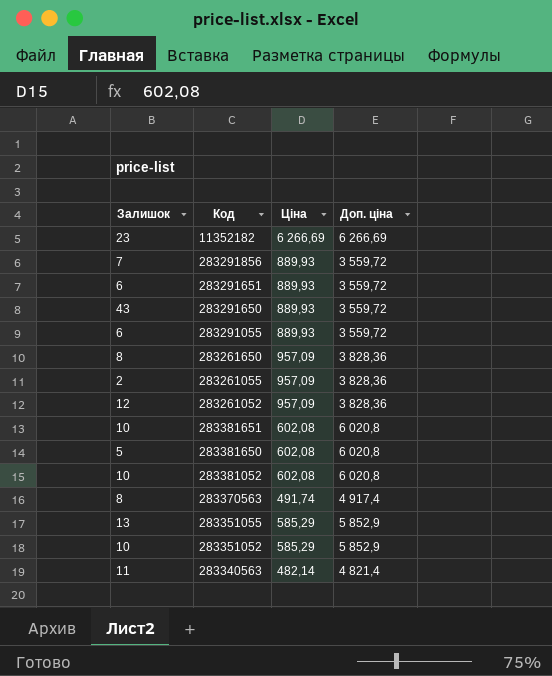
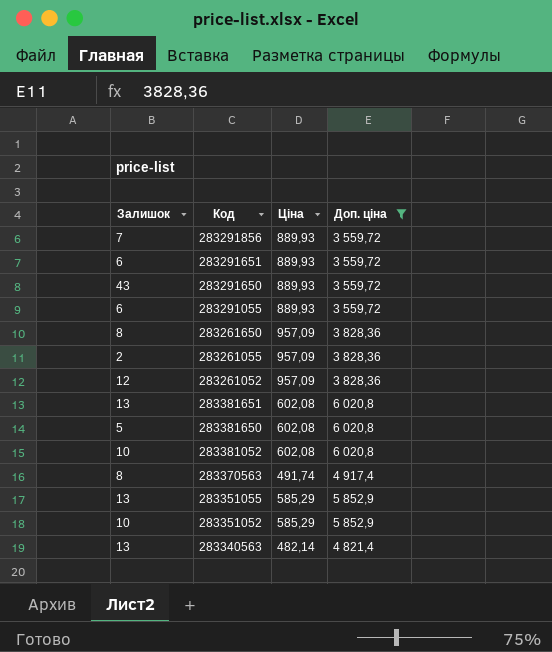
filter: none -> Доп. ціна != 6 266,69
283381651 | Залишок: 10 -> 13
283340563 | Залишок: 11 -> 13

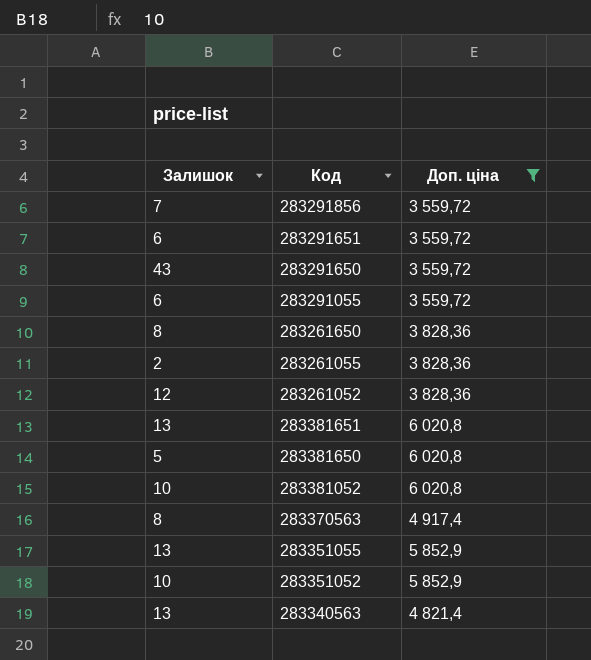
column Ціна | position: 3 -> none

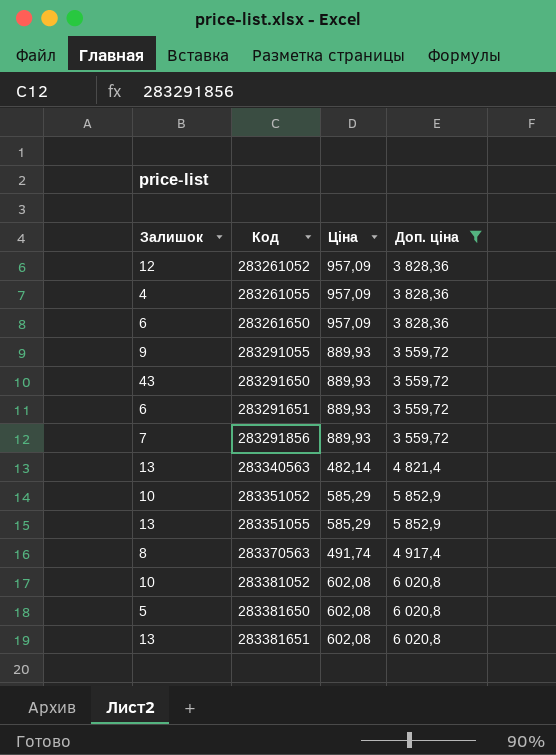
row order: none -> Код ascending
column Ціна | position: none -> 3
283261055 | Залишок: 2 -> 4
283261650 | Залишок: 8 -> 6
283291055 | Залишок: 6 -> 9

